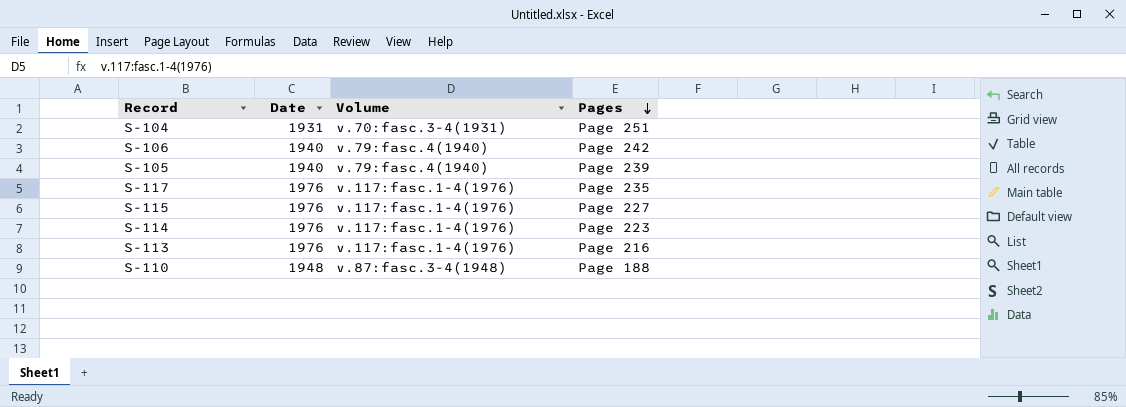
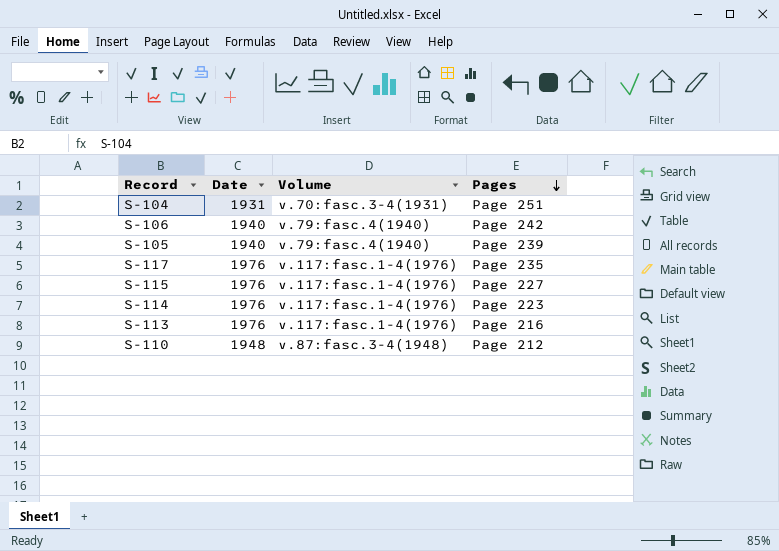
S-110 | Pages: Page 188 -> Page 212

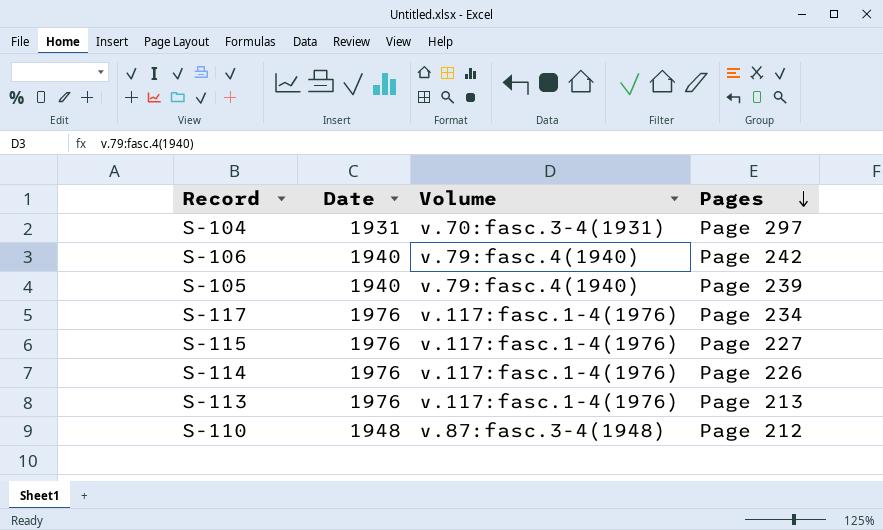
S-104 | Pages: Page 251 -> Page 297
S-117 | Pages: Page 235 -> Page 234
S-114 | Pages: Page 223 -> Page 226
S-113 | Pages: Page 216 -> Page 213

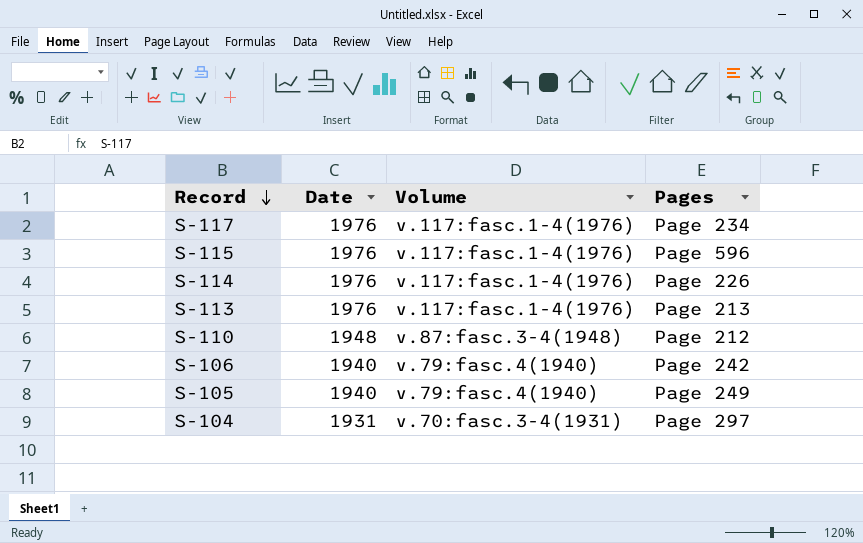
row order: Pages descending -> Record descending
S-115 | Pages: Page 227 -> Page 596
S-105 | Pages: Page 239 -> Page 249

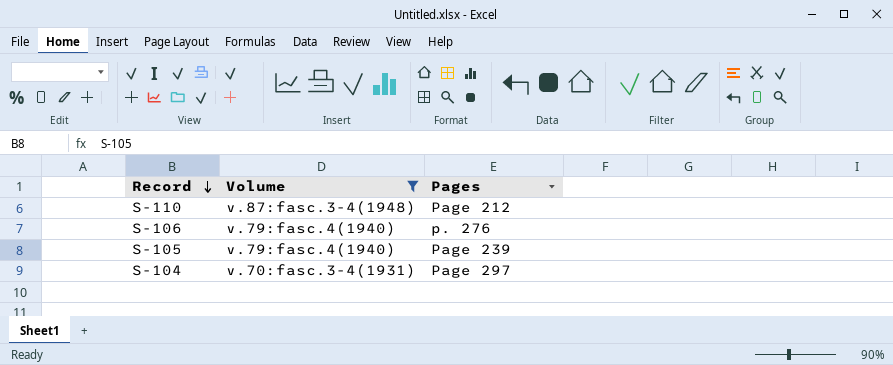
filter: none -> Volume != v.117:fasc.1-4(1976)
column Date | position: 2 -> none
S-106 | Pages: Page 242 -> p. 276
S-105 | Pages: Page 249 -> Page 239

